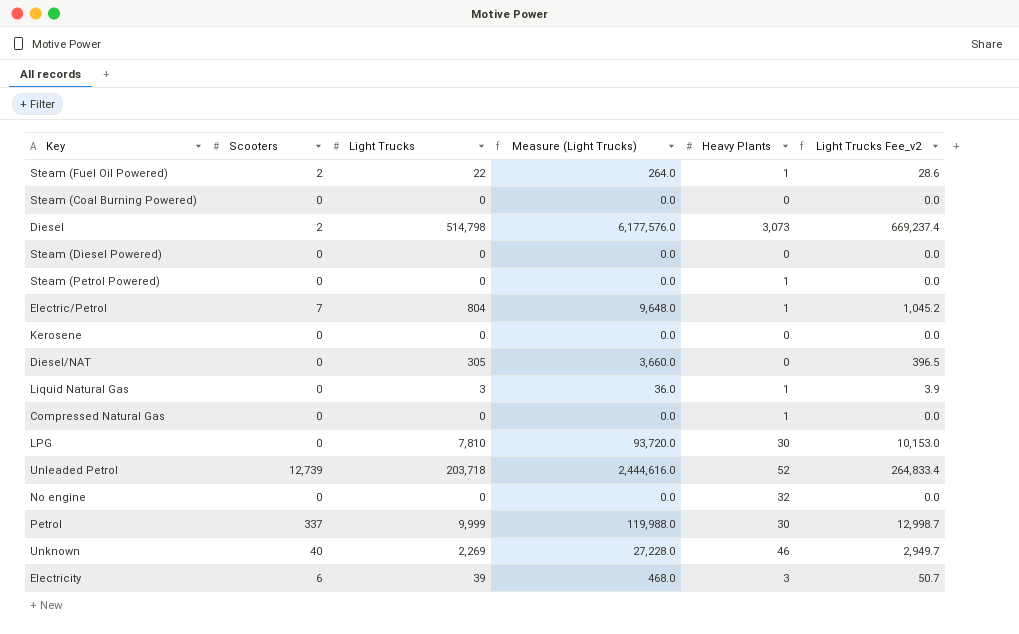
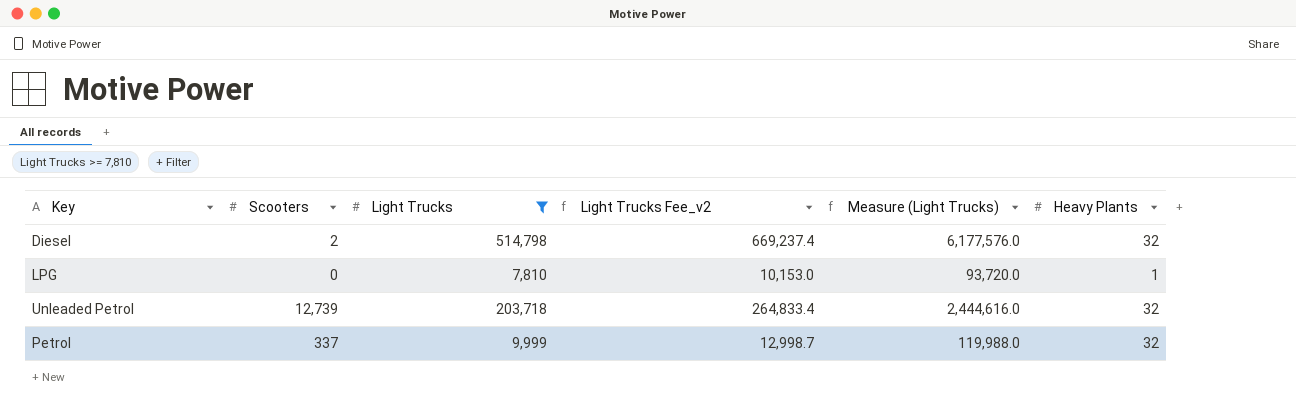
filter: none -> Light Trucks >= 7,810
column Light Trucks Fee_v2 | position: 6 -> 4
Diesel | Heavy Plants: 3,073 -> 32
LPG | Heavy Plants: 30 -> 1
Unleaded Petrol | Heavy Plants: 52 -> 32
Petrol | Heavy Plants: 30 -> 32

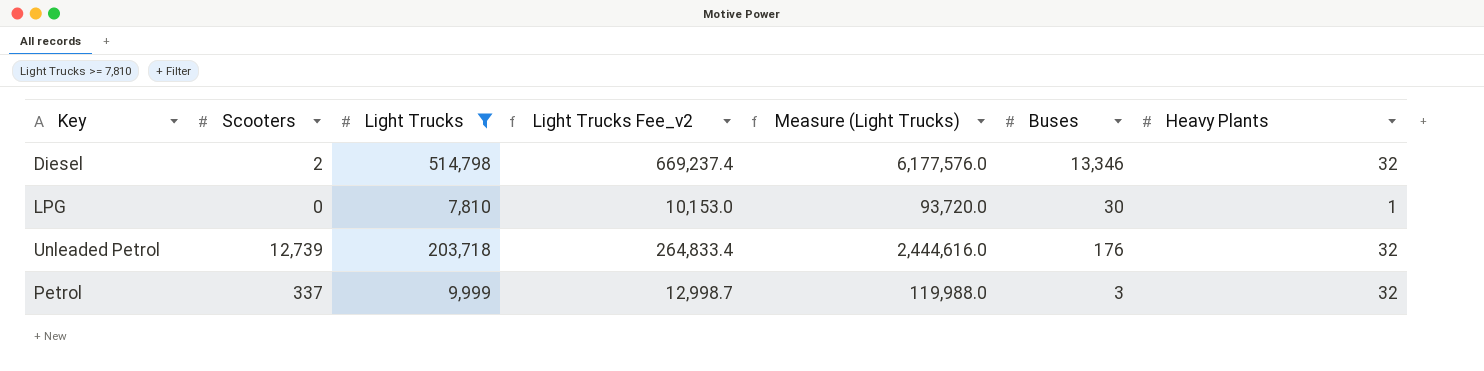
column Buses | position: none -> 6

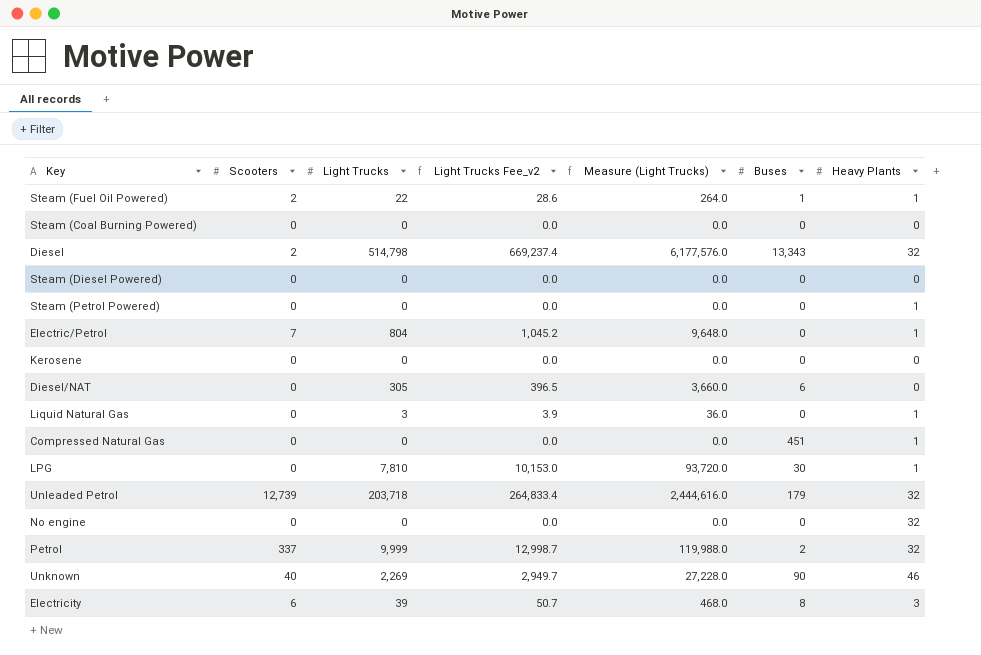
filter: Light Trucks >= 7,810 -> none
Diesel | Buses: 13,346 -> 13,343
Unleaded Petrol | Buses: 176 -> 179
Petrol | Buses: 3 -> 2

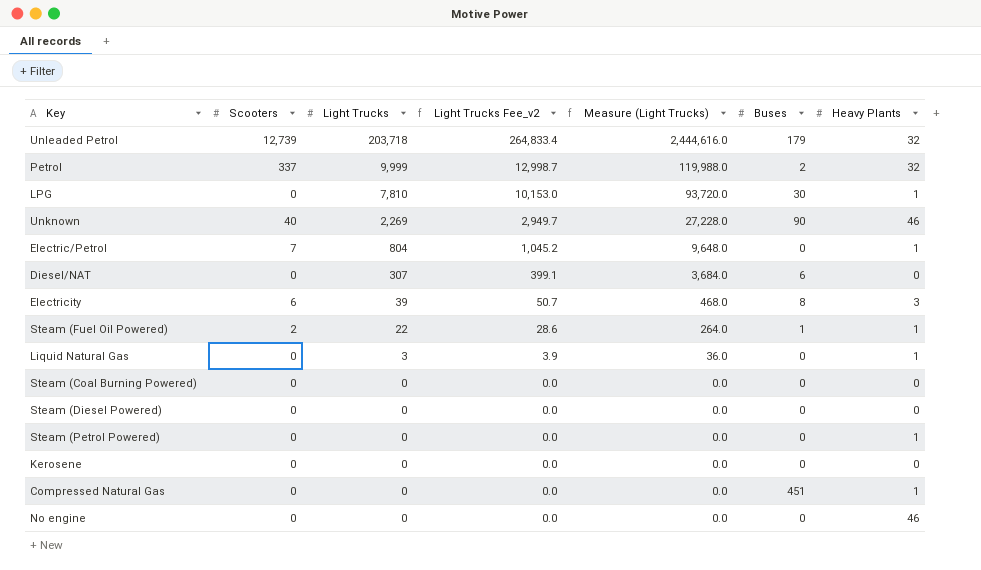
row order: none -> Light Trucks descending
row Diesel: 2 | 514,798 | 669,237.4 | 6,177,576.0 | 13,343 | 32 -> none
Diesel/NAT | Light Trucks: 305 -> 307
Diesel/NAT | Light Trucks Fee_v2: 396.5 -> 399.1
Diesel/NAT | Measure (Light Trucks): 3,660.0 -> 3,684.0
No engine | Heavy Plants: 32 -> 46

